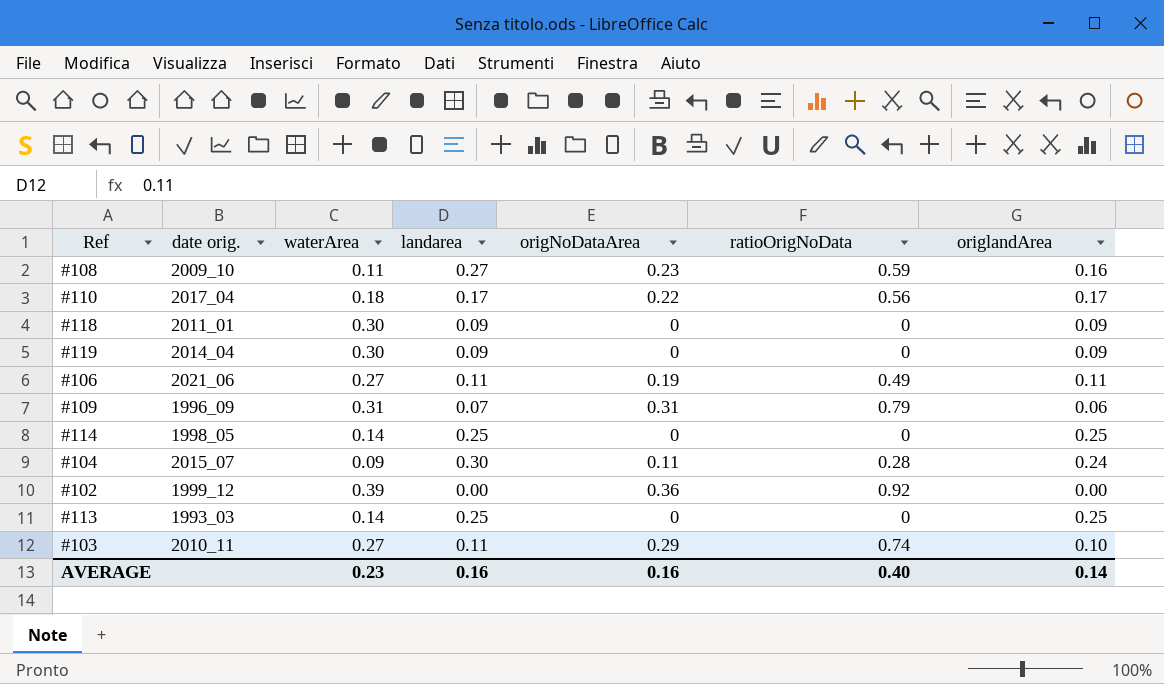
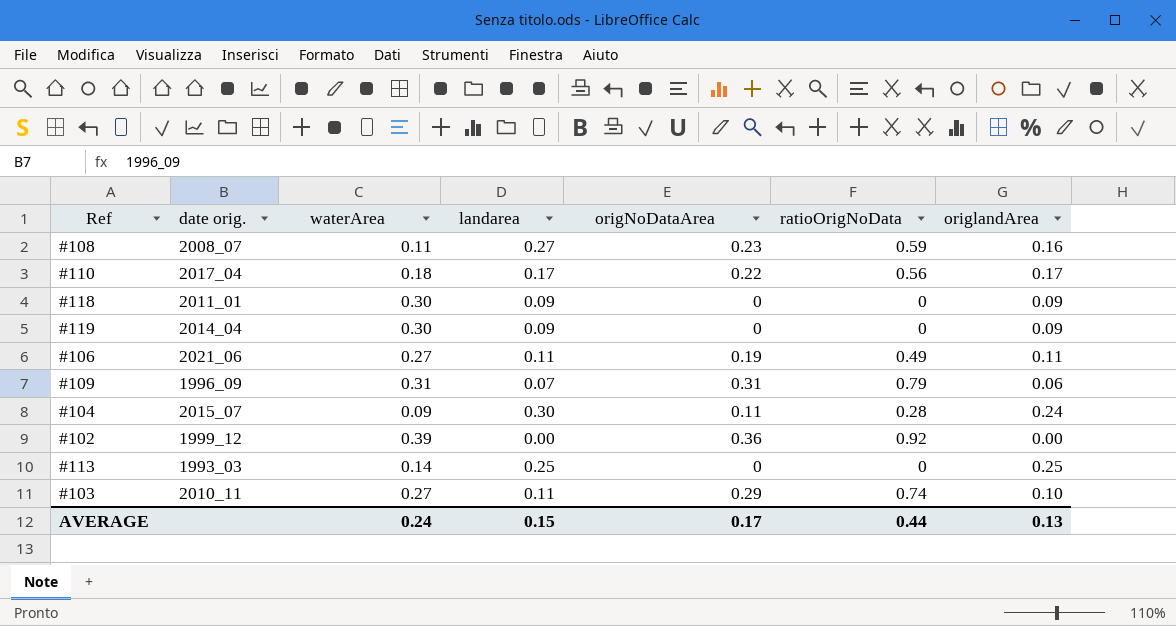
row #114: 1998_05 | 0.14 | 0.25 | 0 | 0 | 0.25 -> none
#108 | date orig.: 2009_10 -> 2008_07
AVERAGE | waterArea: 0.23 -> 0.24
AVERAGE | landarea: 0.16 -> 0.15
AVERAGE | origNoDataArea: 0.16 -> 0.17
AVERAGE | ratioOrigNoData: 0.40 -> 0.44
AVERAGE | origlandArea: 0.14 -> 0.13

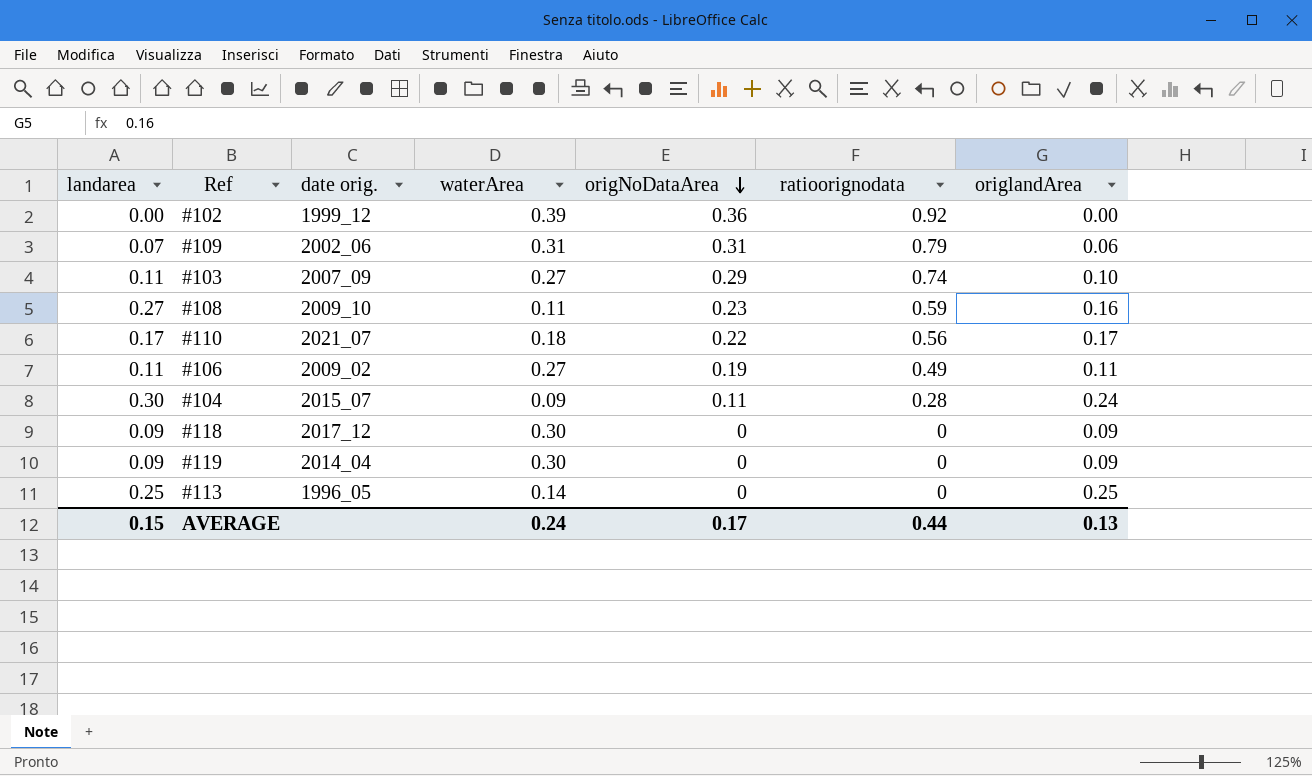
row order: none -> origNoDataArea descending
column landarea | position: 4 -> 1
column name: ratioOrigNoData -> ratioorignodata
#109 | date orig.: 1996_09 -> 2002_06
#103 | date orig.: 2010_11 -> 2007_09
#108 | date orig.: 2008_07 -> 2009_10
#110 | date orig.: 2017_04 -> 2021_07
#106 | date orig.: 2021_06 -> 2009_02
#118 | date orig.: 2011_01 -> 2017_12
#113 | date orig.: 1993_03 -> 1996_05

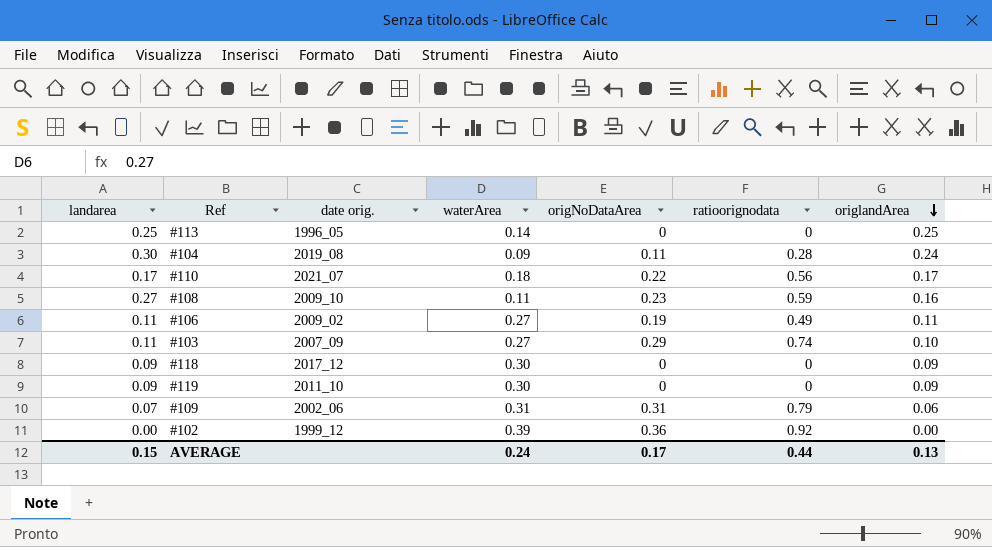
row order: origNoDataArea descending -> origlandArea descending
#104 | date orig.: 2015_07 -> 2019_08
#119 | date orig.: 2014_04 -> 2011_10

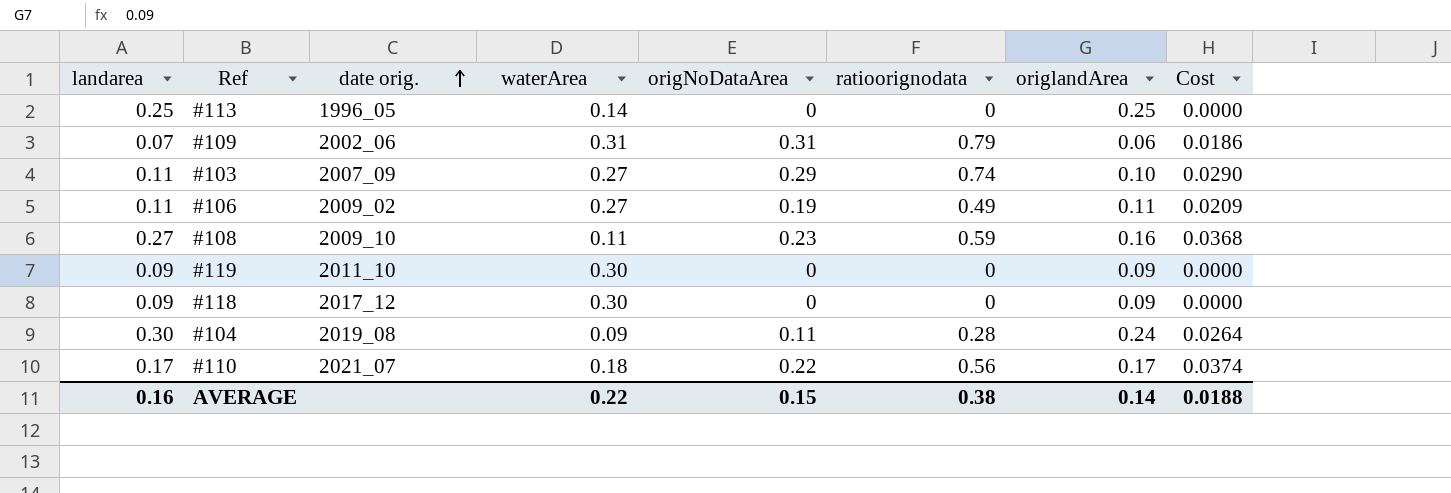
row order: origlandArea descending -> date orig. ascending
column Cost | formula: none -> [origNoDataArea] * [origlandArea]
row #102: 0.00 | 1999_12 | 0.39 | 0.36 | 0.92 | 0.00 -> none
AVERAGE | landarea: 0.15 -> 0.16
AVERAGE | waterArea: 0.24 -> 0.22
AVERAGE | origNoDataArea: 0.17 -> 0.15
AVERAGE | ratioorignodata: 0.44 -> 0.38
AVERAGE | origlandArea: 0.13 -> 0.14

